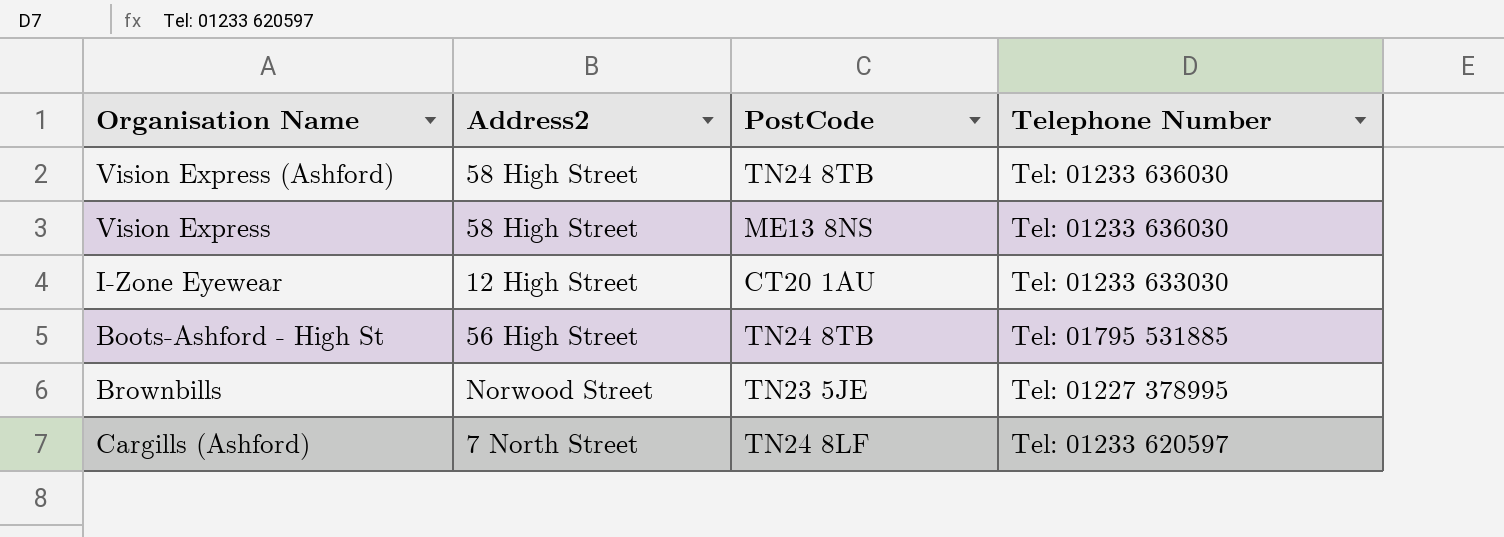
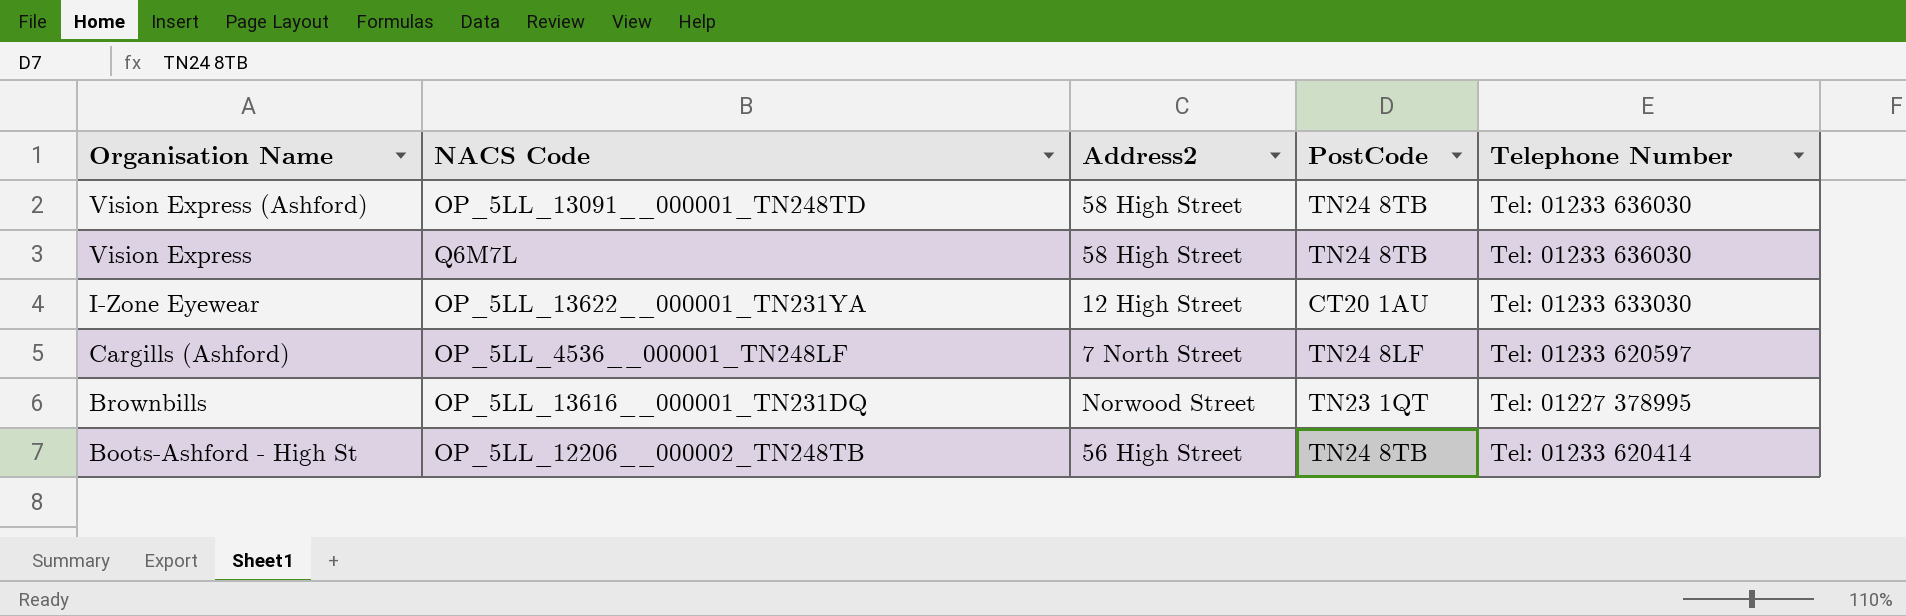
row order: none -> Organisation Name descending
column NACS Code | position: none -> 2
Vision Express | PostCode: ME13 8NS -> TN24 8TB
Brownbills | PostCode: TN23 5JE -> TN23 1QT
Boots-Ashford - High St | Telephone Number: Tel: 01795 531885 -> Tel: 01233 620414

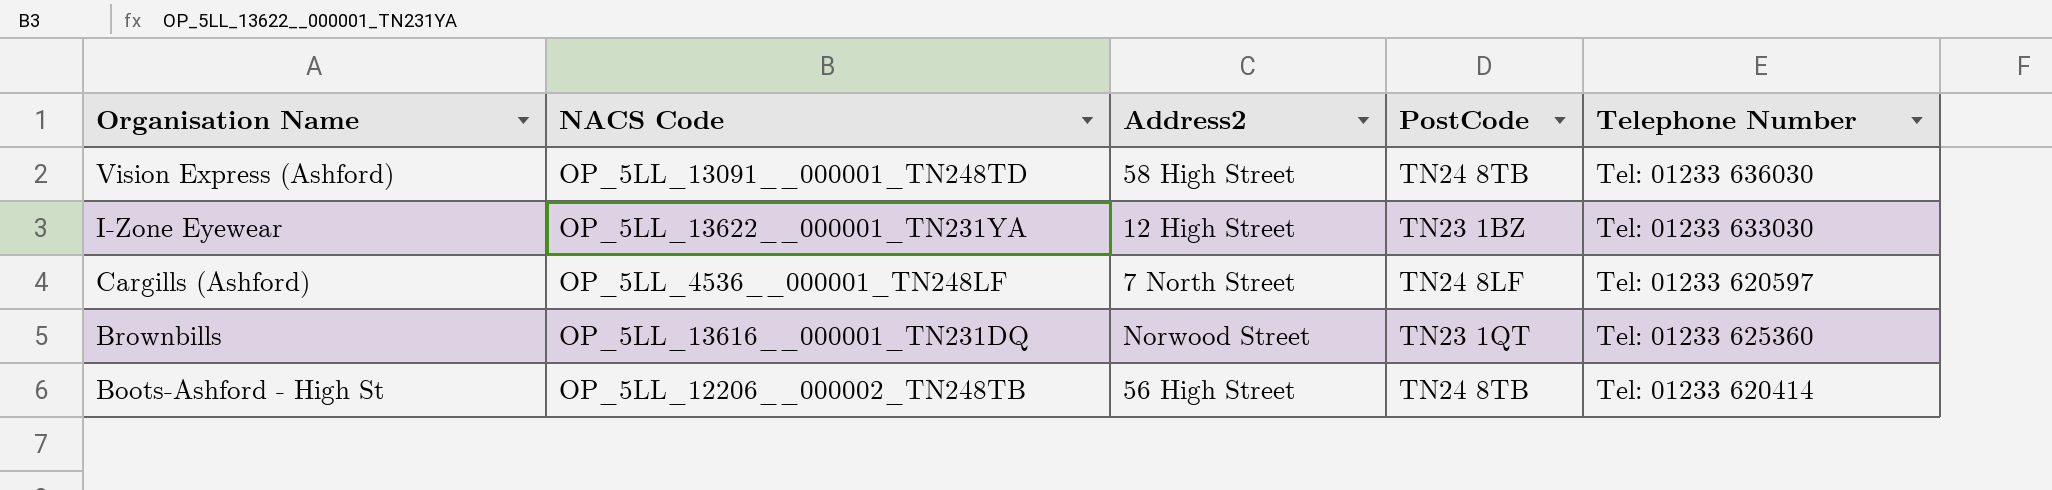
row Vision Express: Q6M7L | 58 High Street | TN24 8TB | Tel: 01233 636030 -> none
I-Zone Eyewear | PostCode: CT20 1AU -> TN23 1BZ
Brownbills | Telephone Number: Tel: 01227 378995 -> Tel: 01233 625360

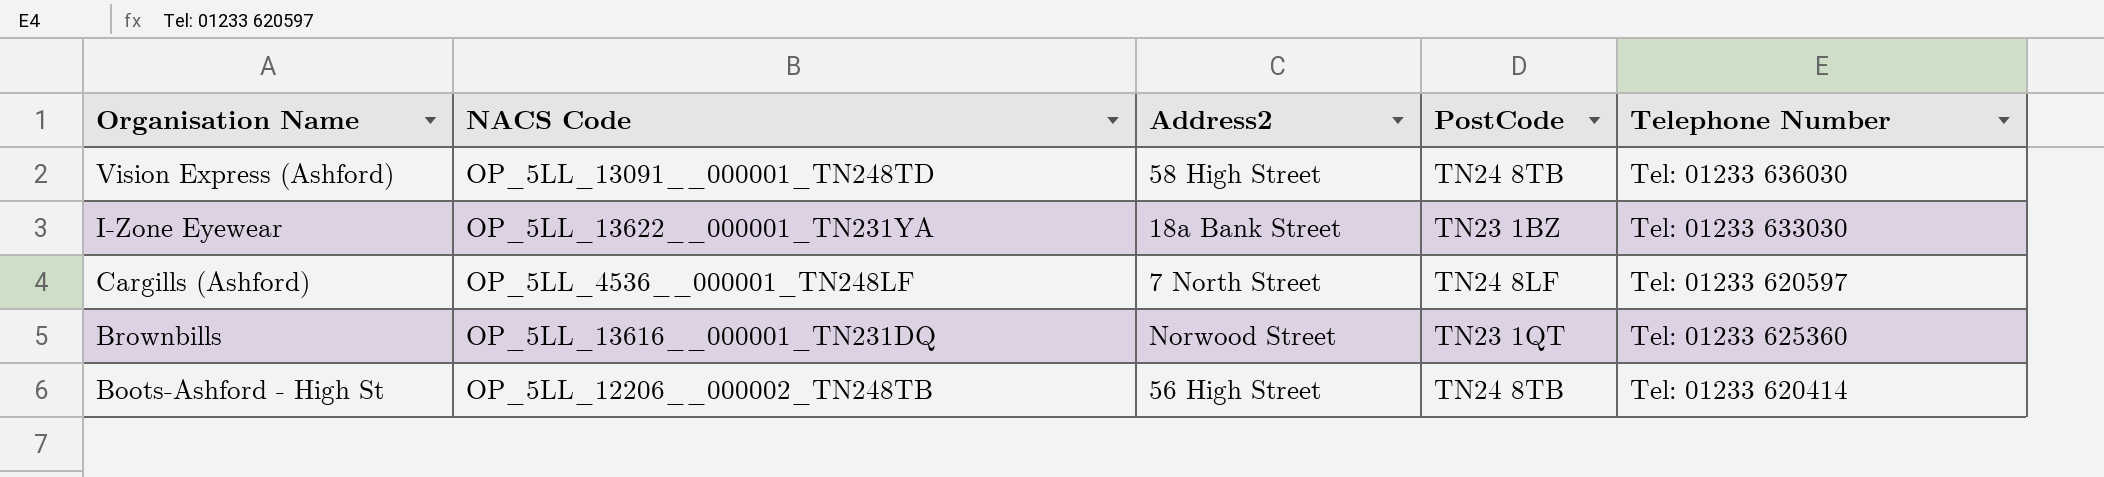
I-Zone Eyewear | Address2: 12 High Street -> 18a Bank Street

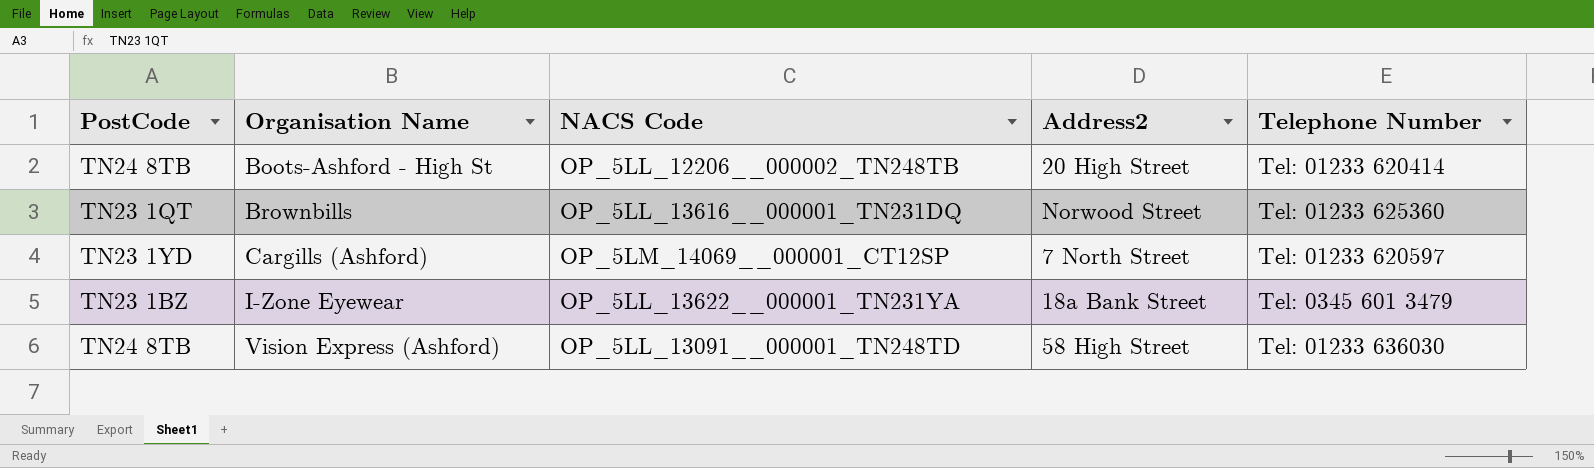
row order: Organisation Name descending -> Organisation Name ascending
column PostCode | position: 4 -> 1
Boots-Ashford - High St | Address2: 56 High Street -> 20 High Street
Cargills (Ashford) | PostCode: TN24 8LF -> TN23 1YD
Cargills (Ashford) | NACS Code: OP_5LL_4536__000001_TN248LF -> OP_5LM_14069__000001_CT12SP
I-Zone Eyewear | Telephone Number: Tel: 01233 633030 -> Tel: 0345 601 3479

